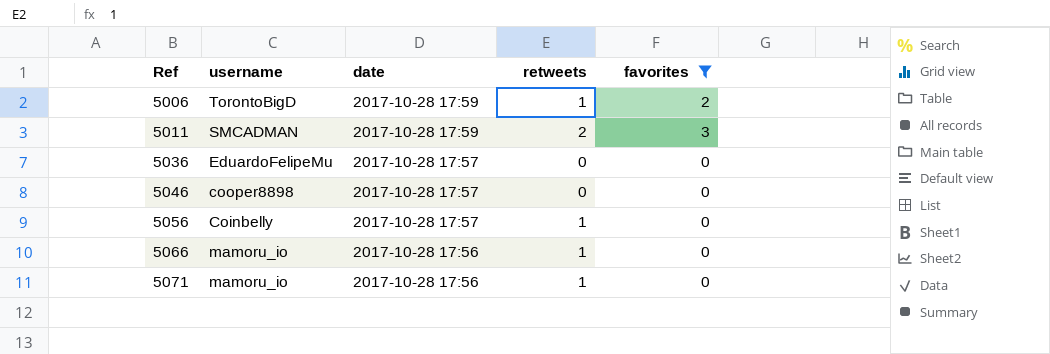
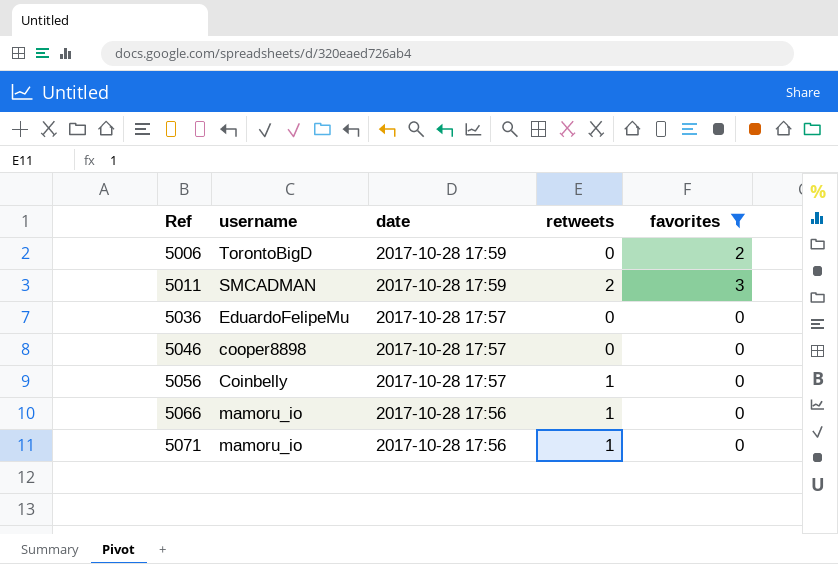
5006 | retweets: 1 -> 0

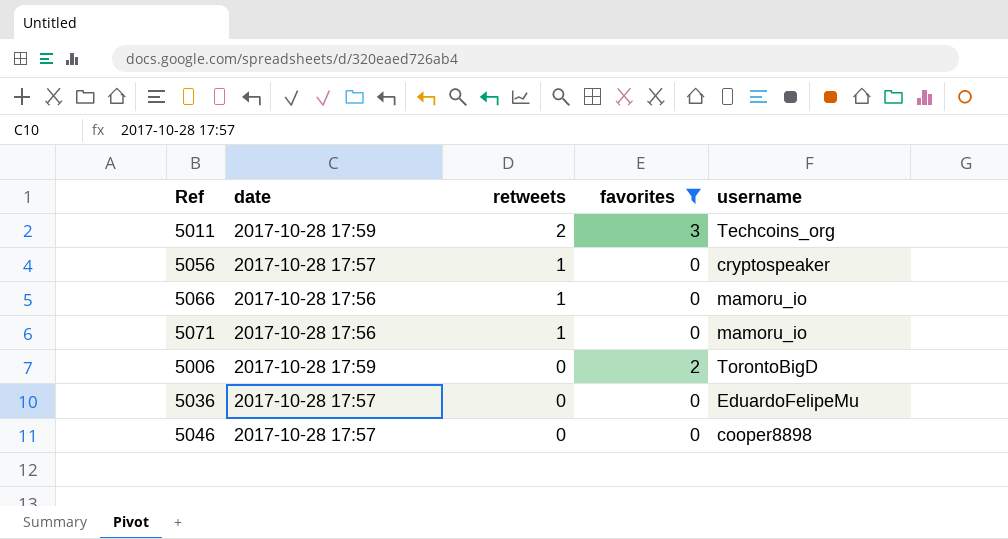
row order: Ref ascending -> retweets descending
column username | position: 2 -> 5
5011 | username: SMCADMAN -> Techcoins_org
5056 | username: Coinbelly -> cryptospeaker

